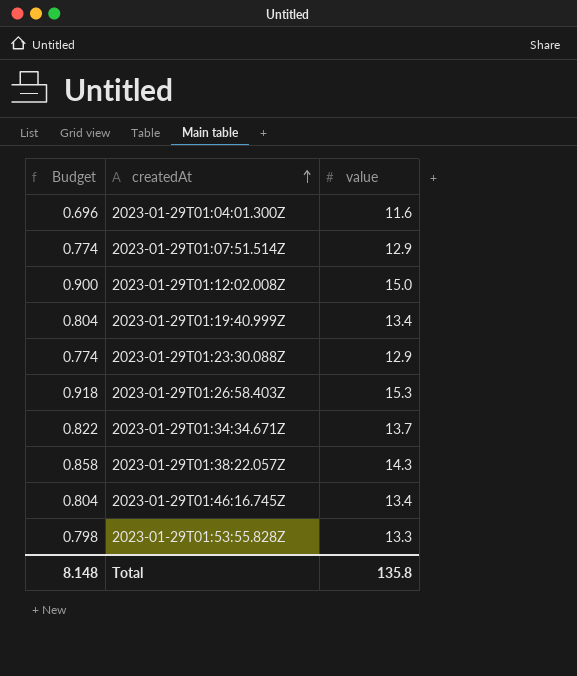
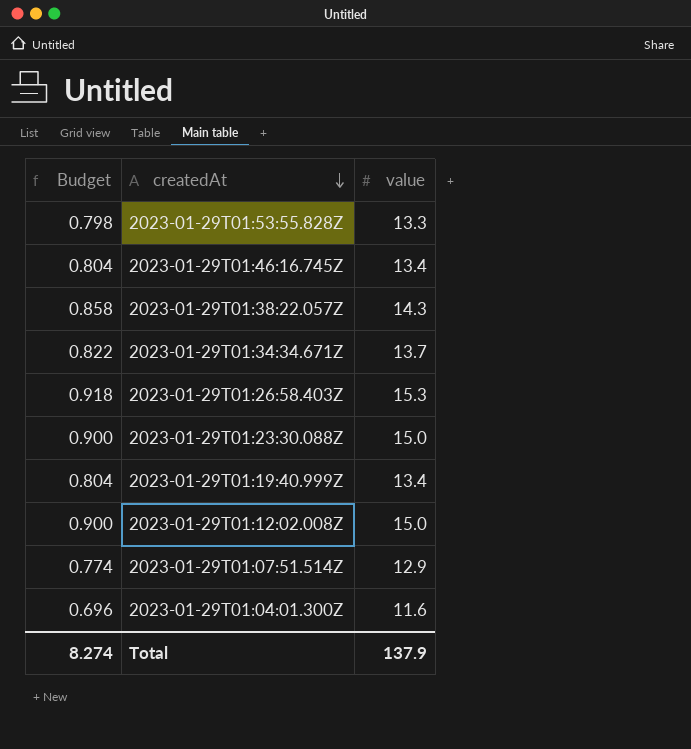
row order: createdAt ascending -> createdAt descending
2023-01-29T01:23:30.088Z | Budget: 0.774 -> 0.900
2023-01-29T01:23:30.088Z | value: 12.9 -> 15.0
Total | Budget: 8.148 -> 8.274
Total | value: 135.8 -> 137.9

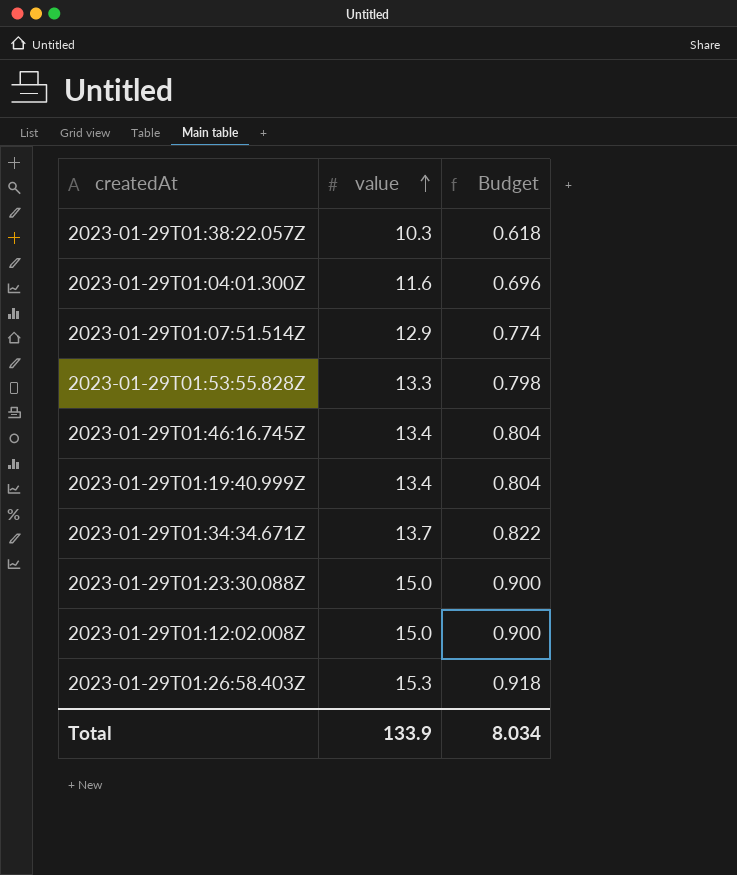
row order: createdAt descending -> value ascending
column Budget | position: 1 -> 3
2023-01-29T01:38:22.057Z | value: 14.3 -> 10.3
2023-01-29T01:38:22.057Z | Budget: 0.858 -> 0.618
Total | value: 137.9 -> 133.9
Total | Budget: 8.274 -> 8.034

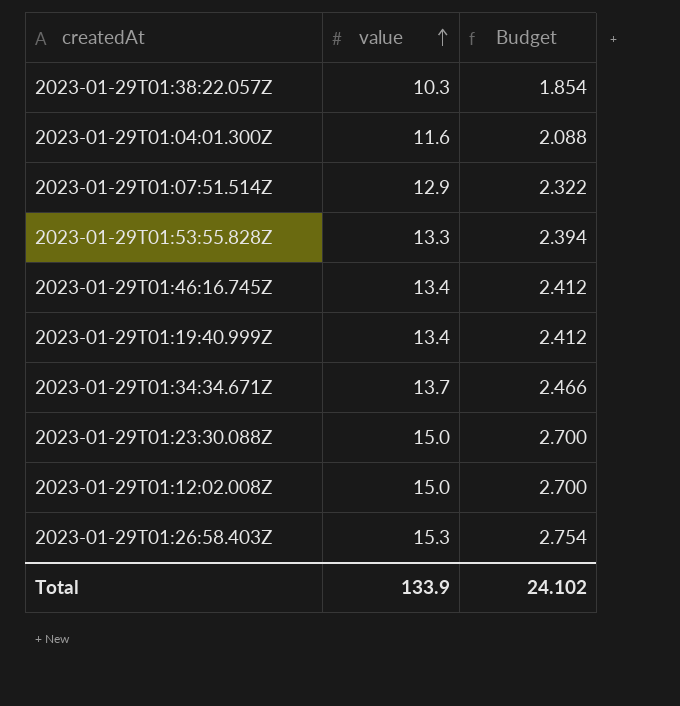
column Budget | formula: [value] * 0.06 -> [value] * 0.18
Total | Budget: 8.034 -> 24.102

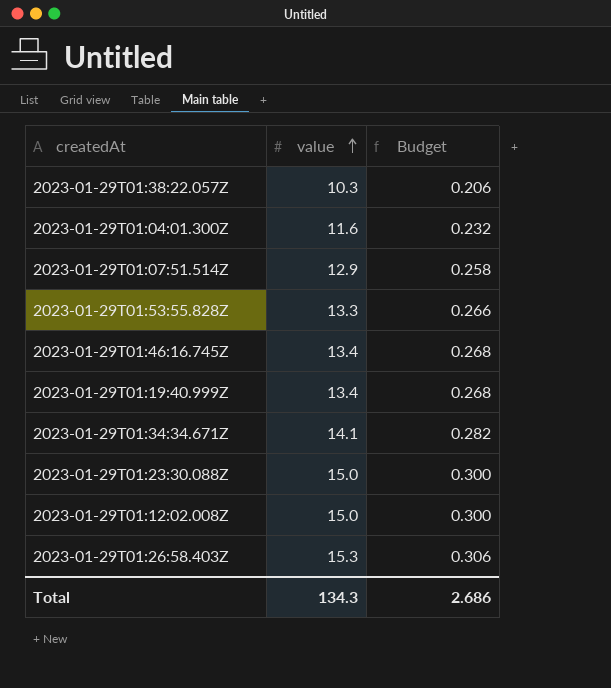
column Budget | formula: [value] * 0.18 -> [value] * 0.02
2023-01-29T01:34:34.671Z | value: 13.7 -> 14.1
Total | value: 133.9 -> 134.3
Total | Budget: 24.102 -> 2.686

